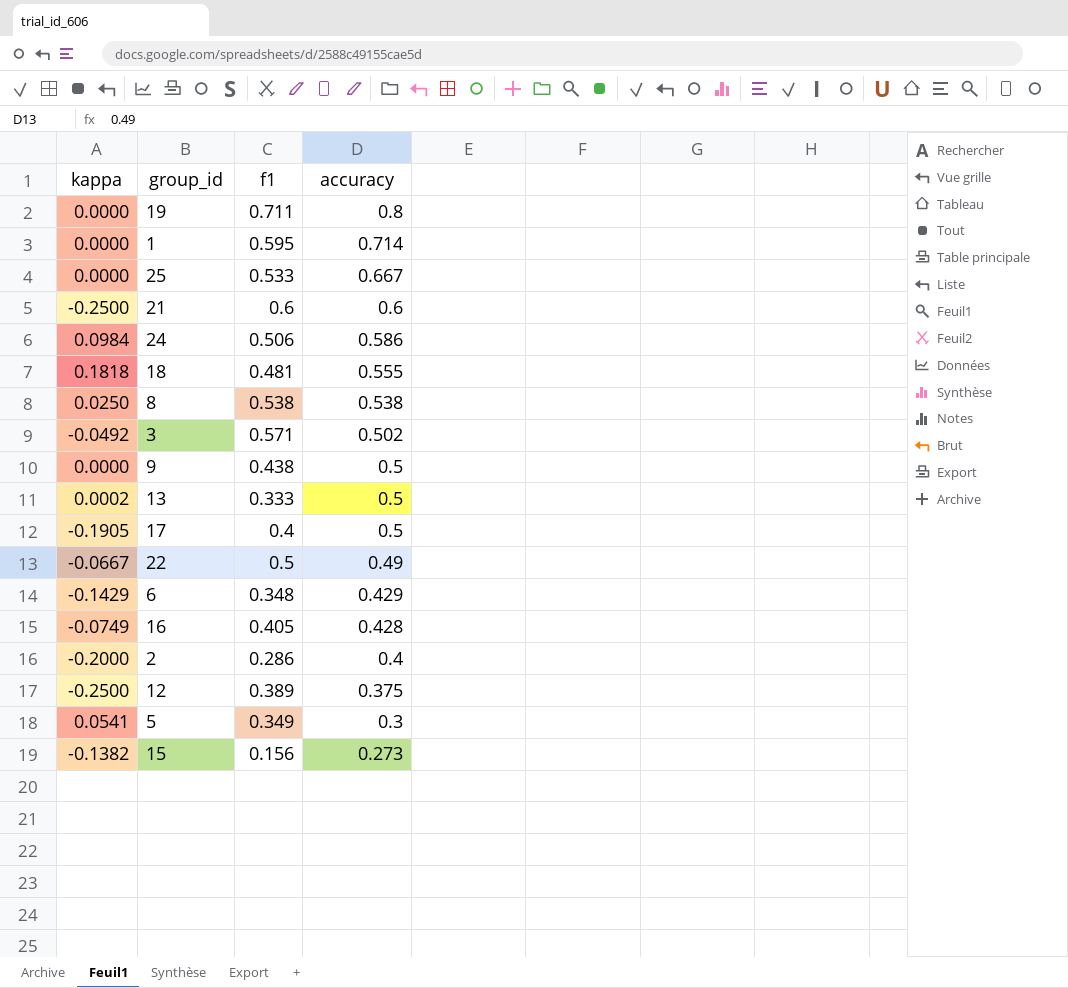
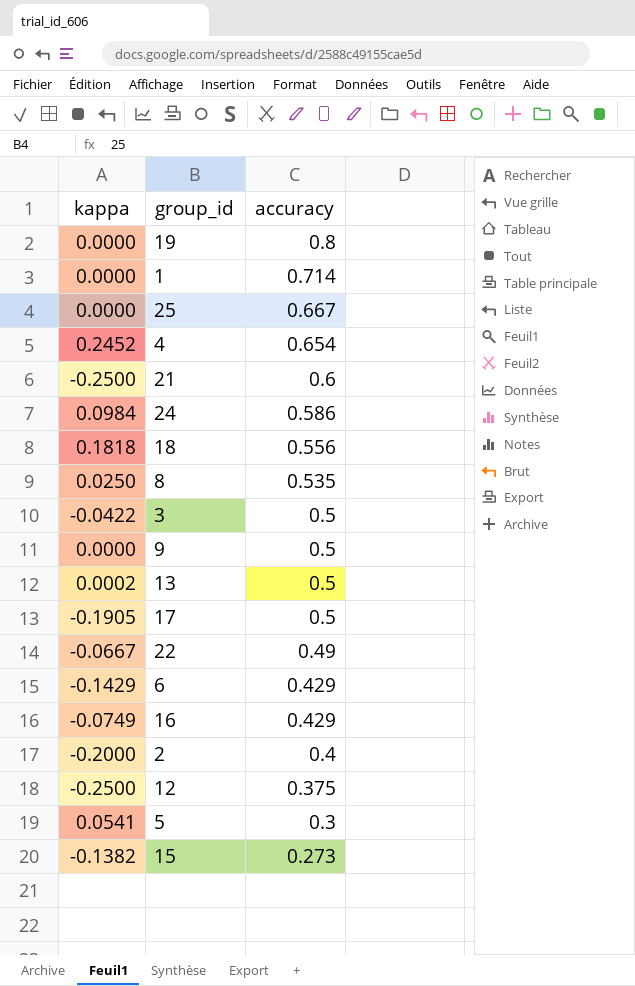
column f1 | position: 3 -> none
row 4: none -> 0.2452 | 0.654
18 | accuracy: 0.555 -> 0.556
8 | accuracy: 0.538 -> 0.535
3 | kappa: -0.0492 -> -0.0422
3 | accuracy: 0.502 -> 0.5
16 | accuracy: 0.428 -> 0.429

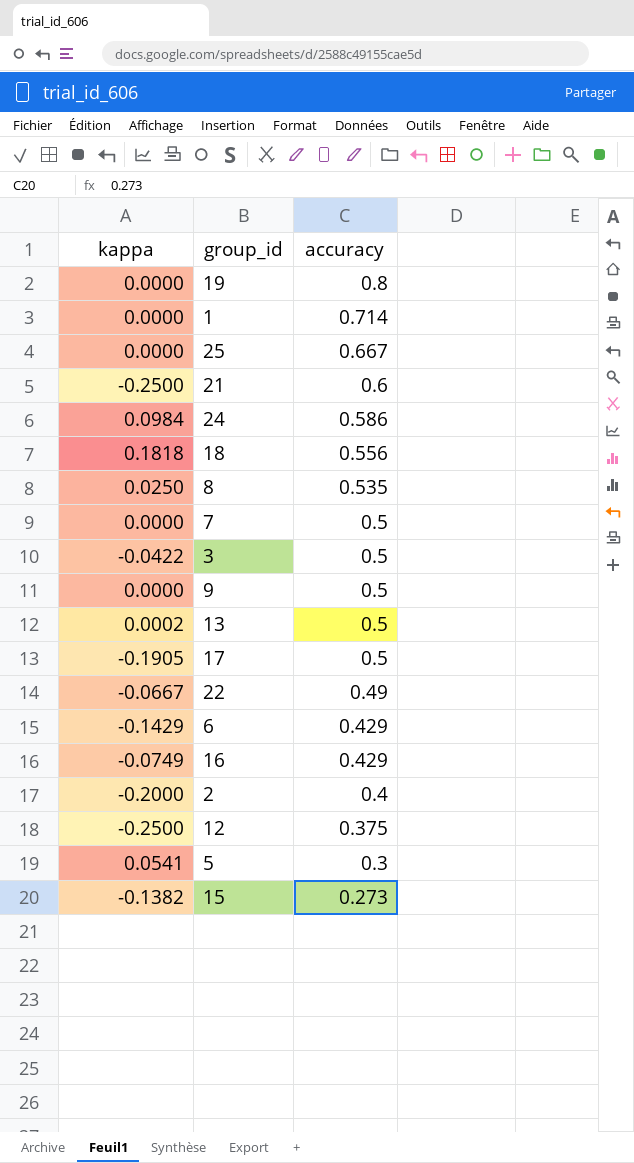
row 4: 0.2452 | 0.654 -> none
row 7: none -> 0.0000 | 0.5

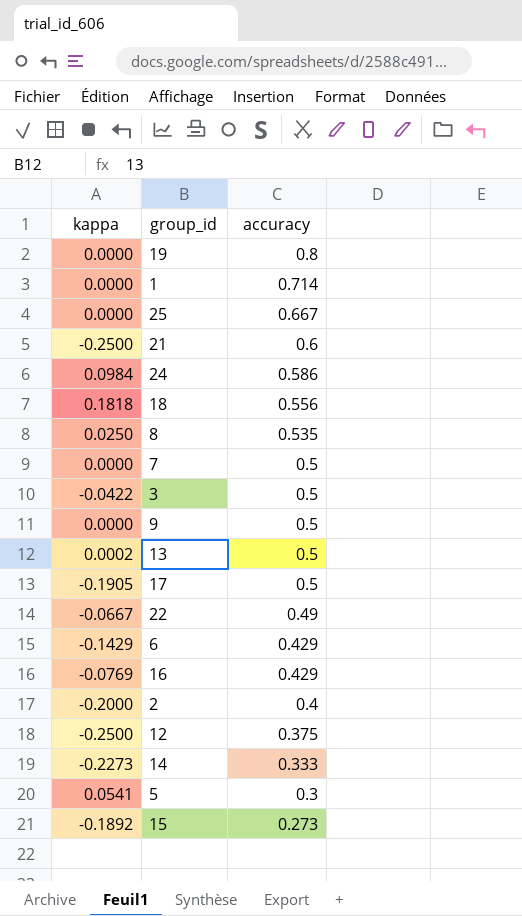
16 | kappa: -0.0749 -> -0.0769
row 14: none -> -0.2273 | 0.333
15 | kappa: -0.1382 -> -0.1892

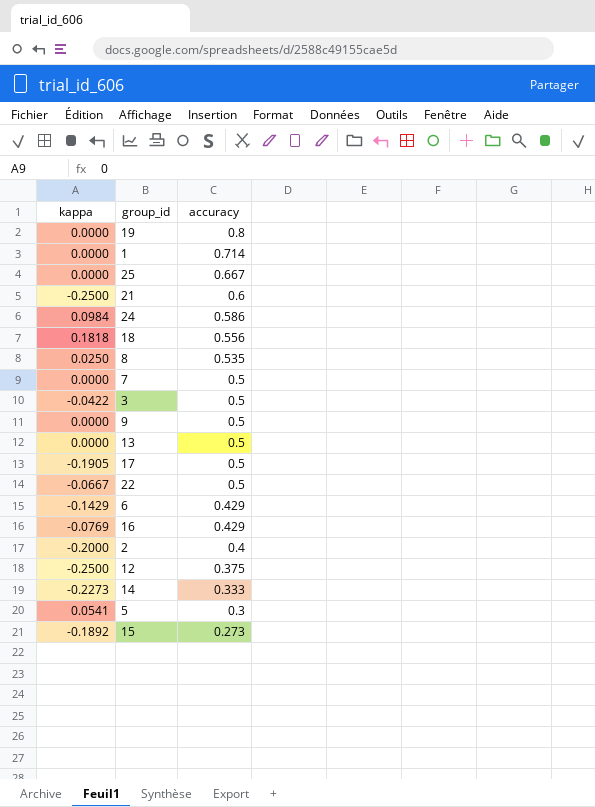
13 | kappa: 0.0002 -> 0.0000
22 | accuracy: 0.49 -> 0.5

